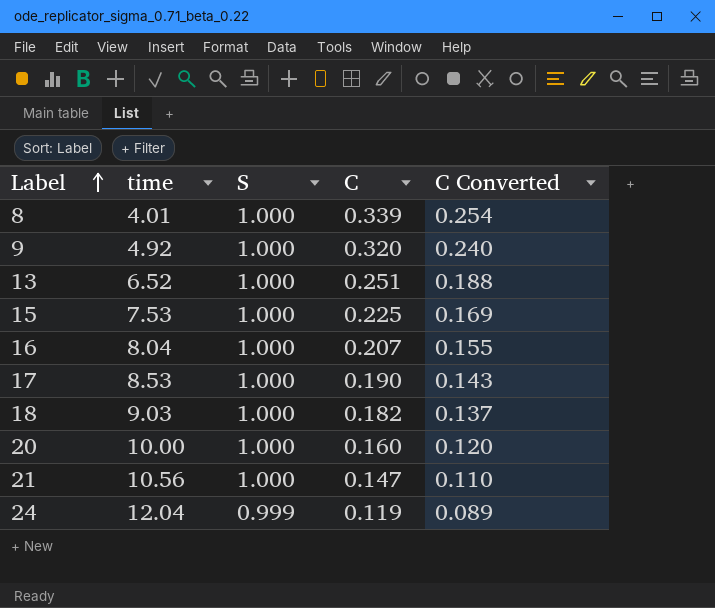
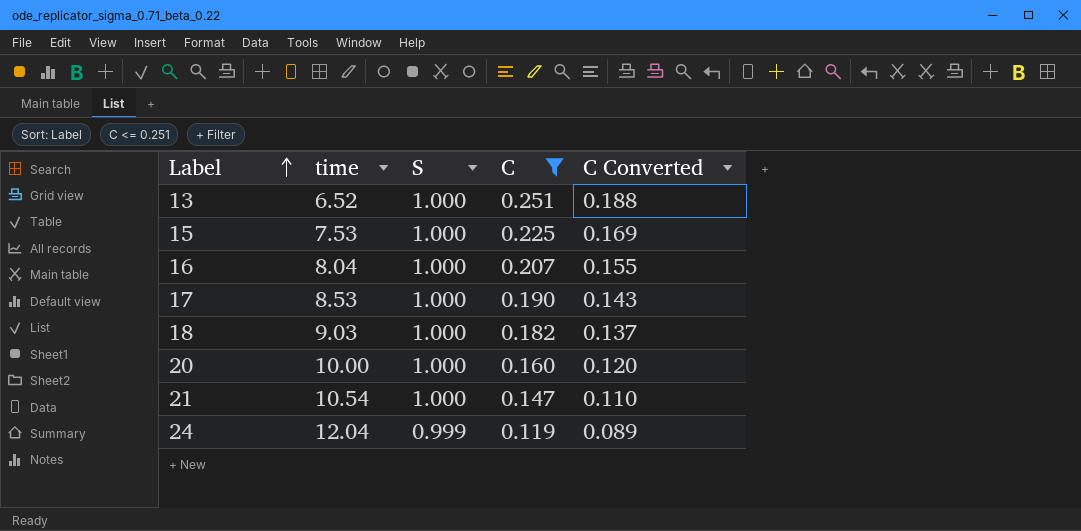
filter: none -> C <= 0.251
21 | time: 10.56 -> 10.54

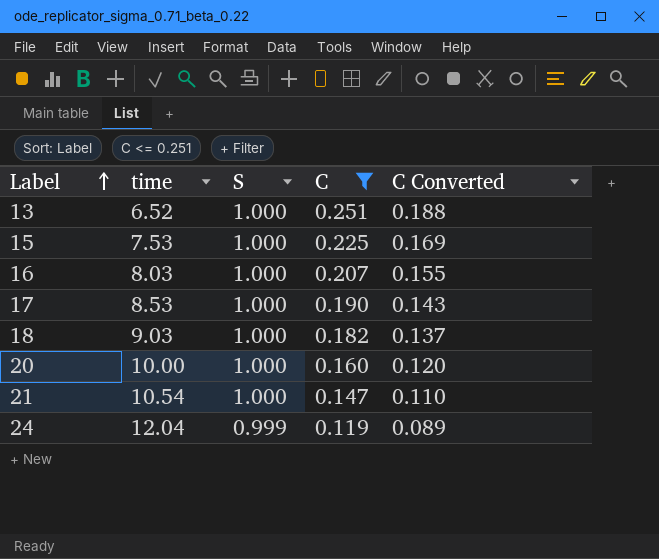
16 | time: 8.04 -> 8.03

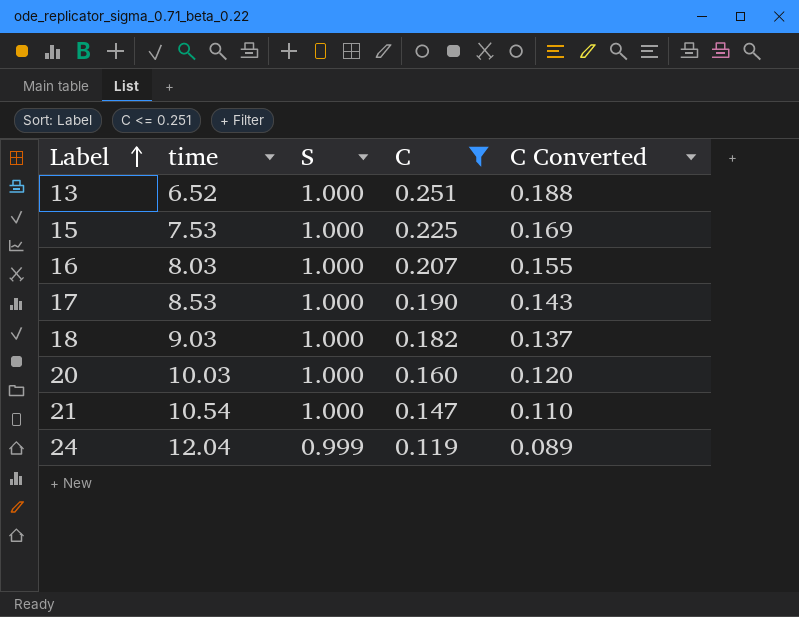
20 | time: 10.00 -> 10.03

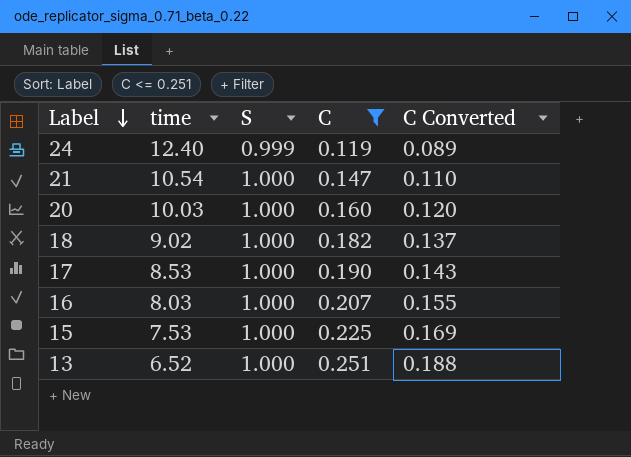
row order: Label ascending -> Label descending
24 | time: 12.04 -> 12.40
18 | time: 9.03 -> 9.02

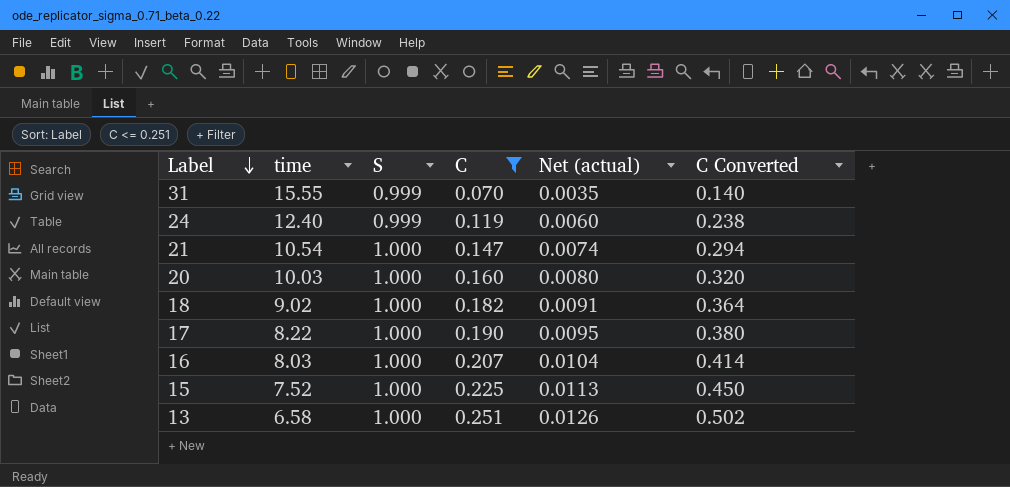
column Net (actual) | formula: none -> [C] * 0.05
column C Converted | formula: [C] * 0.75 -> [C] * 2
row 31: none -> 15.55 | 0.999 | 0.070 | 0.0035 | 0.140
17 | time: 8.53 -> 8.22
15 | time: 7.53 -> 7.52
13 | time: 6.52 -> 6.58

